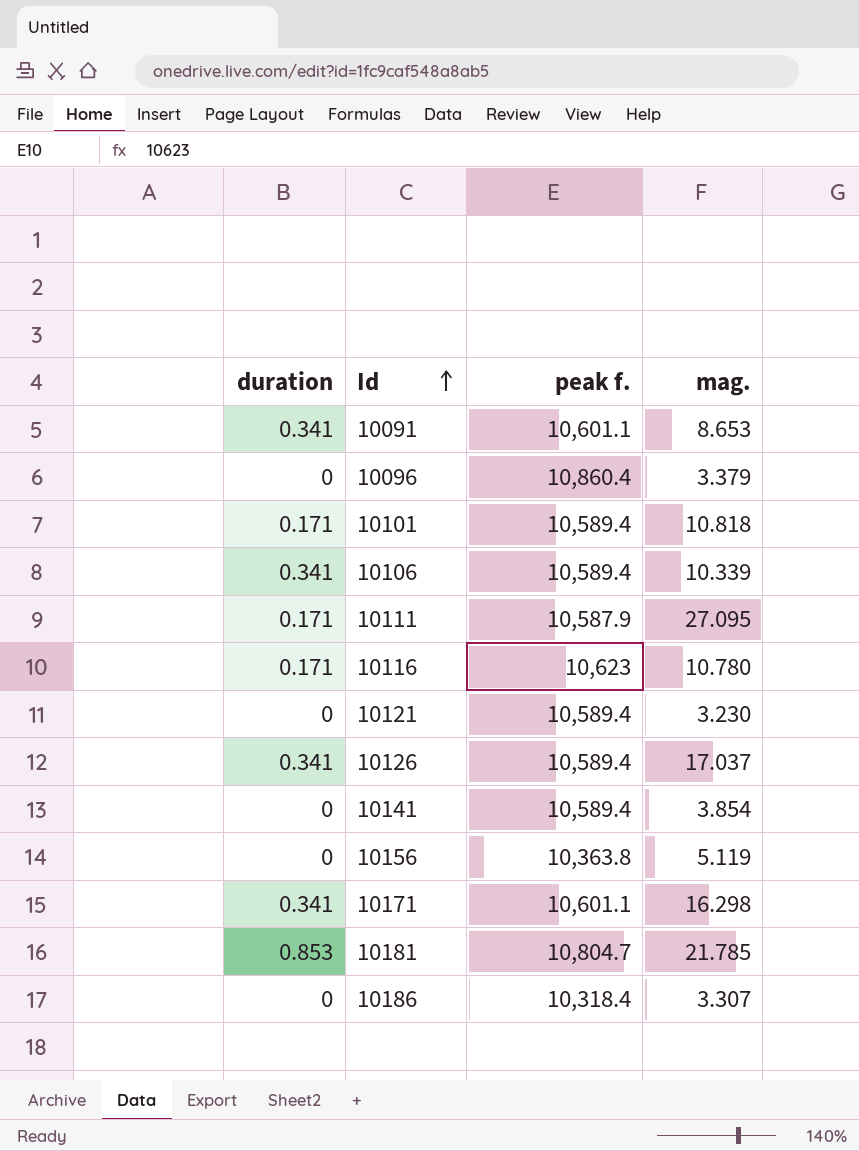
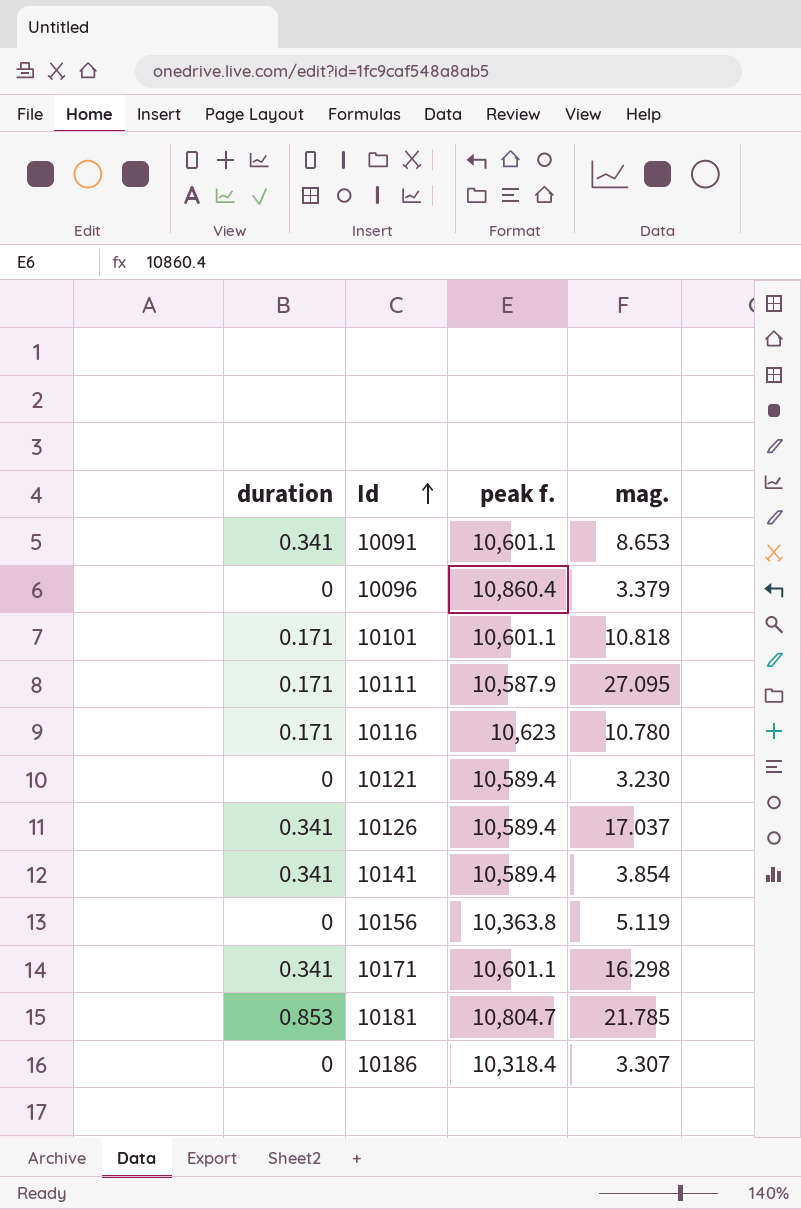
row 10106: 0.341 | 10,589.4 | 10.339 -> none
10101 | peak f.: 10,589.4 -> 10,601.1
10141 | duration: 0 -> 0.341

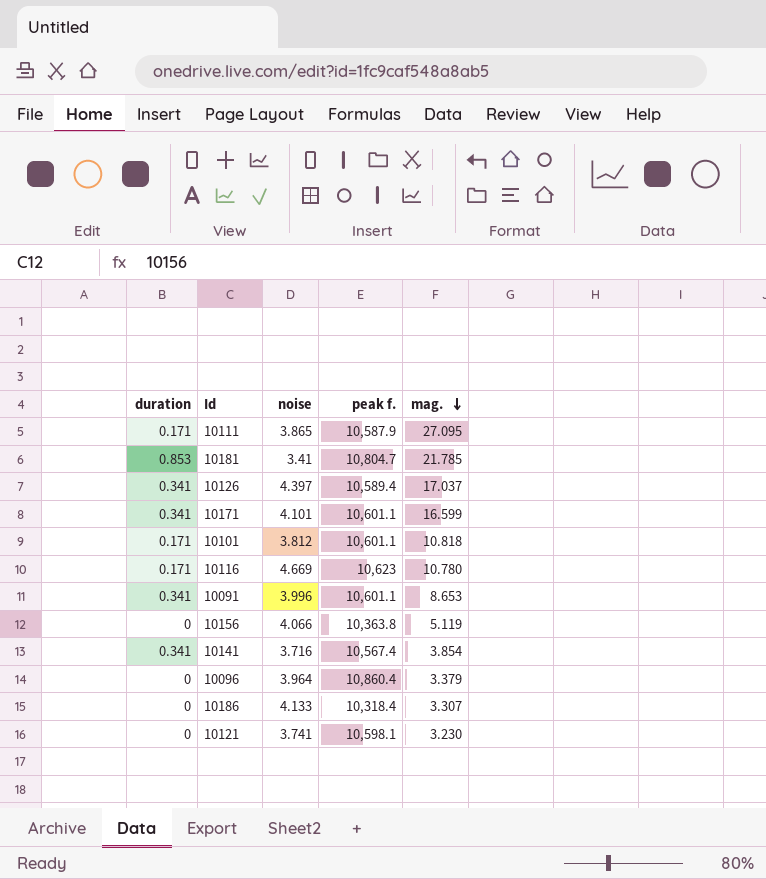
row order: Id ascending -> mag. descending
column noise | position: none -> 3
10171 | mag.: 16.298 -> 16.599
10141 | peak f.: 10,589.4 -> 10,567.4
10121 | peak f.: 10,589.4 -> 10,598.1

